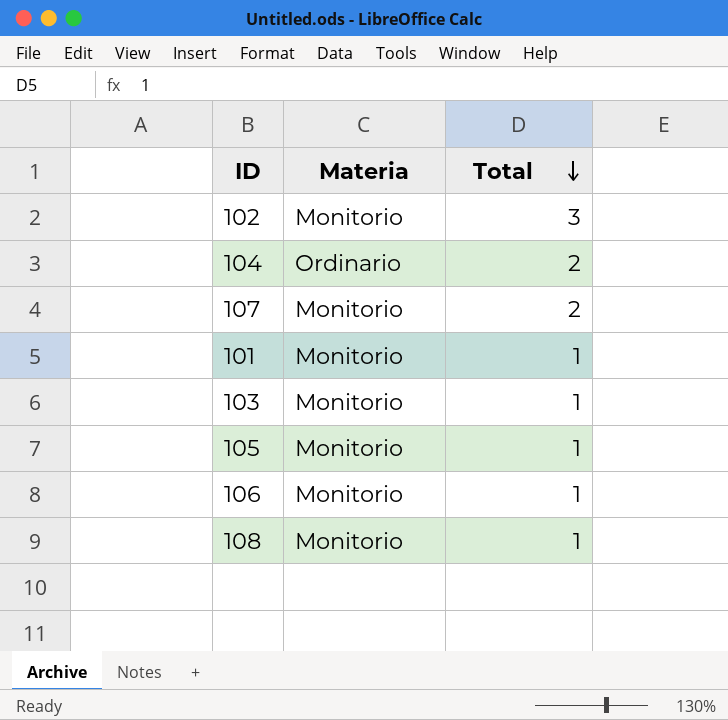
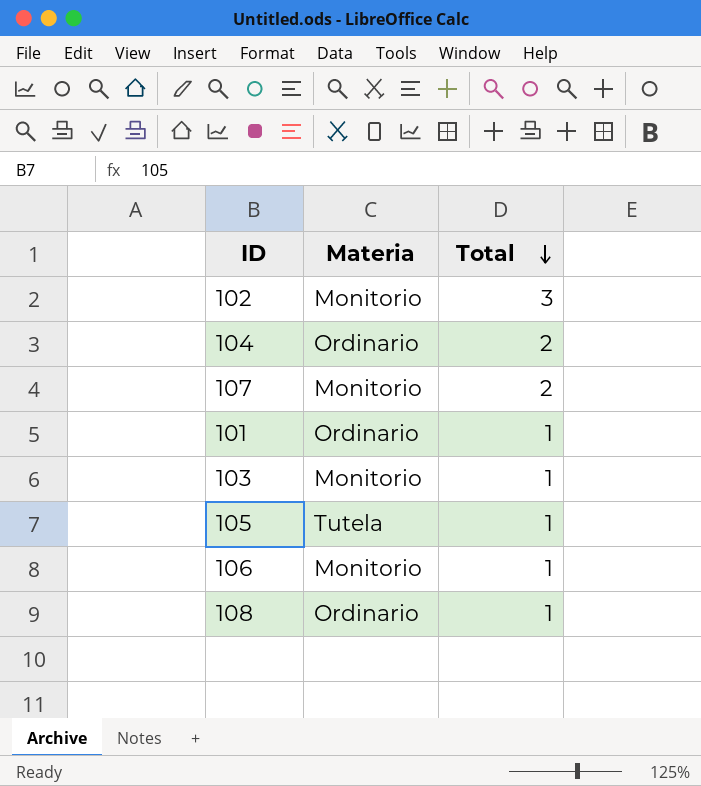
101 | Materia: Monitorio -> Ordinario
105 | Materia: Monitorio -> Tutela
108 | Materia: Monitorio -> Ordinario

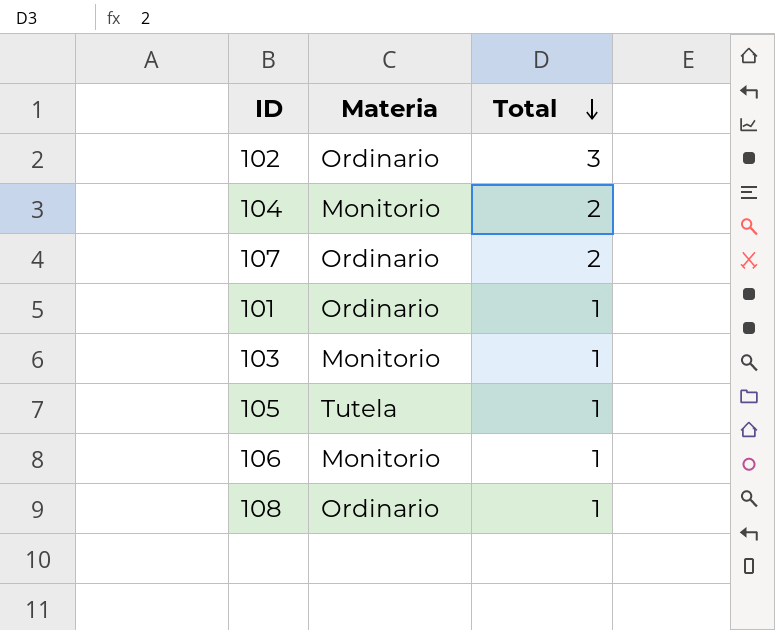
102 | Materia: Monitorio -> Ordinario
104 | Materia: Ordinario -> Monitorio
107 | Materia: Monitorio -> Ordinario

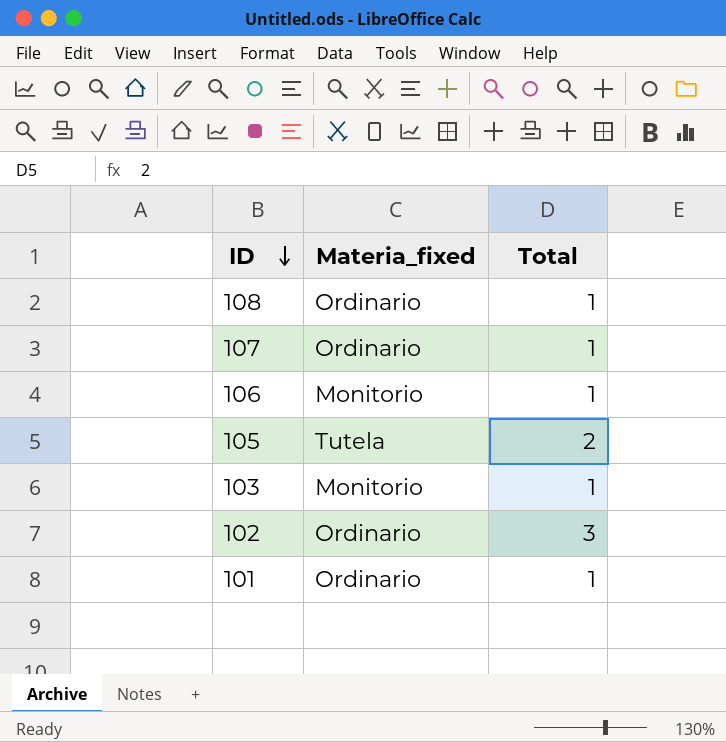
row order: Total descending -> ID descending
column name: Materia -> Materia_fixed
row 104: Monitorio | 2 -> none
107 | Total: 2 -> 1
105 | Total: 1 -> 2

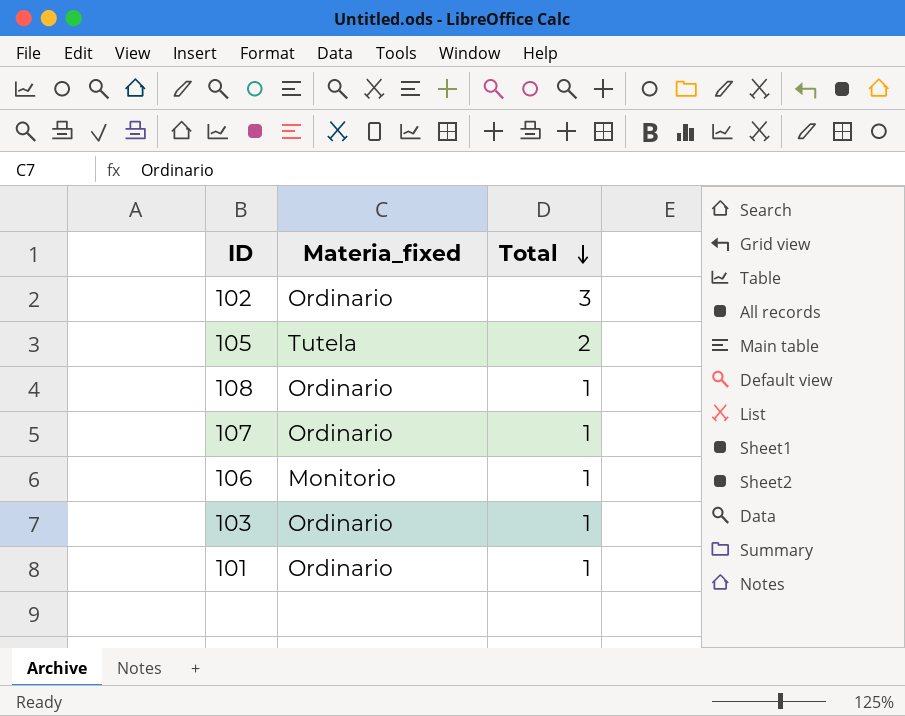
row order: ID descending -> Total descending
103 | Materia_fixed: Monitorio -> Ordinario

